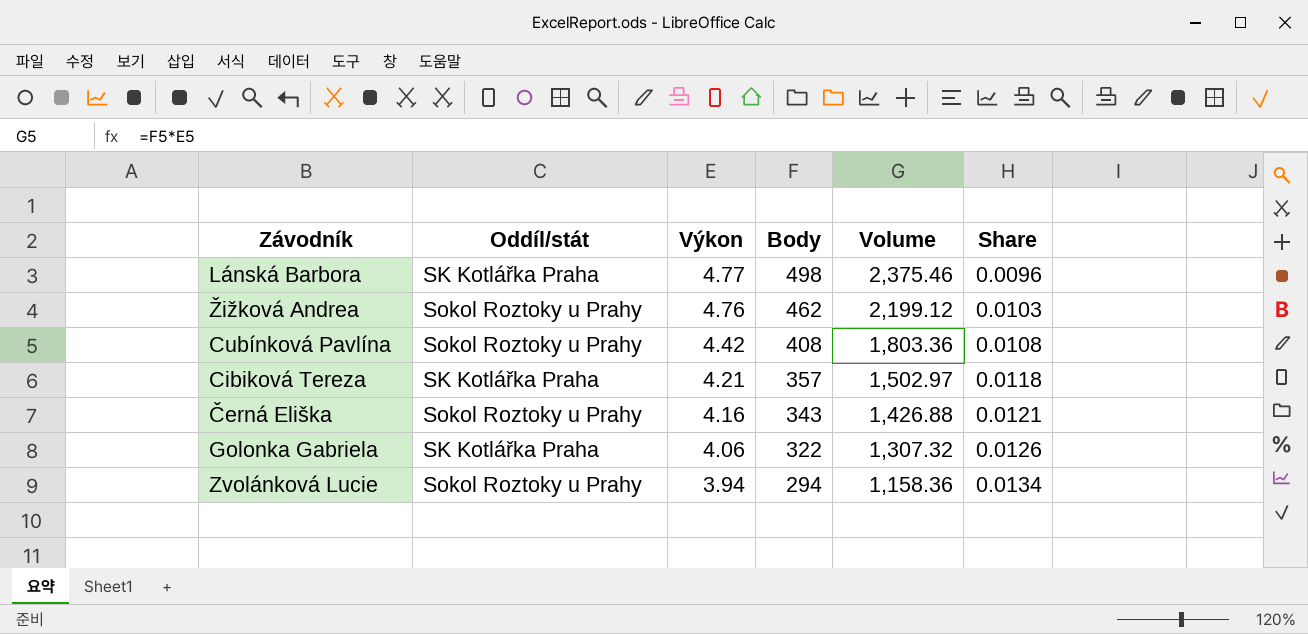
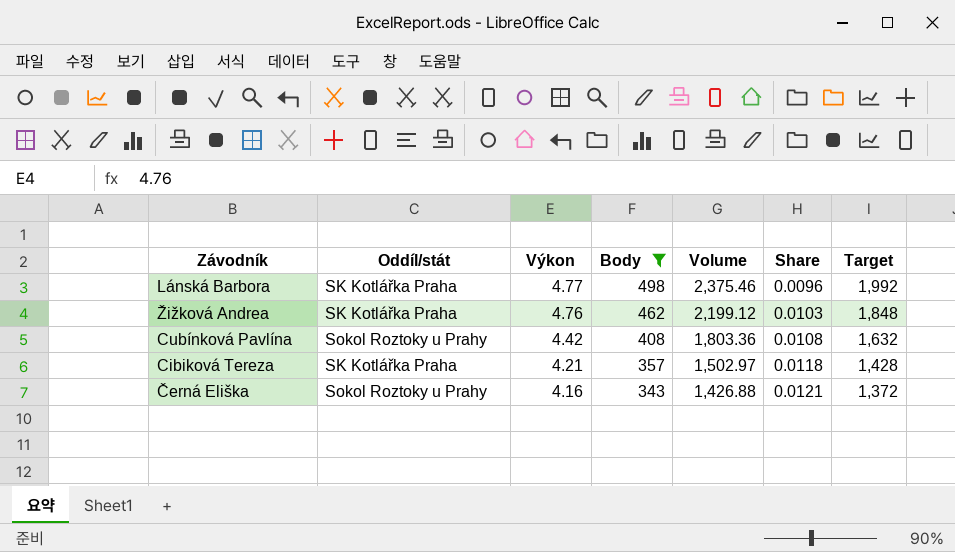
filter: none -> Body >= 343
column Target | formula: none -> [Body] * 4
Žižková Andrea | Oddíl/stát: Sokol Roztoky u Prahy -> SK Kotlářka Praha

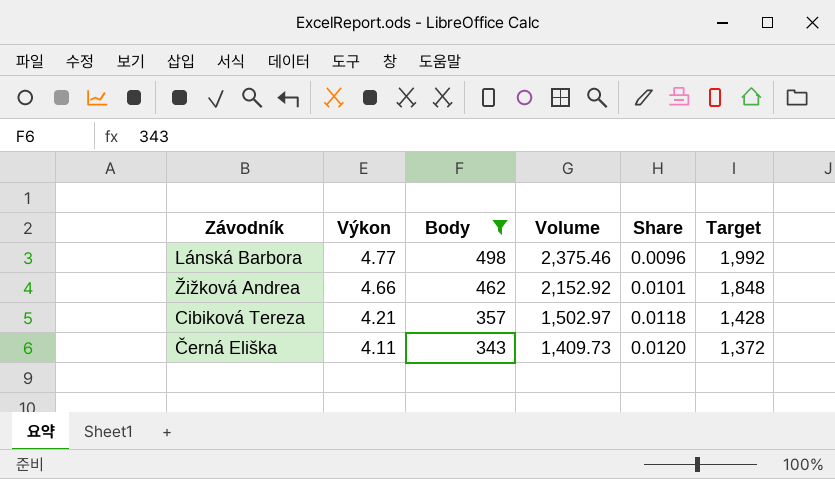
column Oddíl/stát | position: 2 -> none
row Cubínková Pavlína: Sokol Roztoky u Prahy | 4.42 | 408 | 1,803.36 | 0.0108 | 1,632 -> none
Žižková Andrea | Výkon: 4.76 -> 4.66
Žižková Andrea | Volume: 2,199.12 -> 2,152.92
Žižková Andrea | Share: 0.0103 -> 0.0101
Černá Eliška | Výkon: 4.16 -> 4.11
Černá Eliška | Volume: 1,426.88 -> 1,409.73
Černá Eliška | Share: 0.0121 -> 0.0120

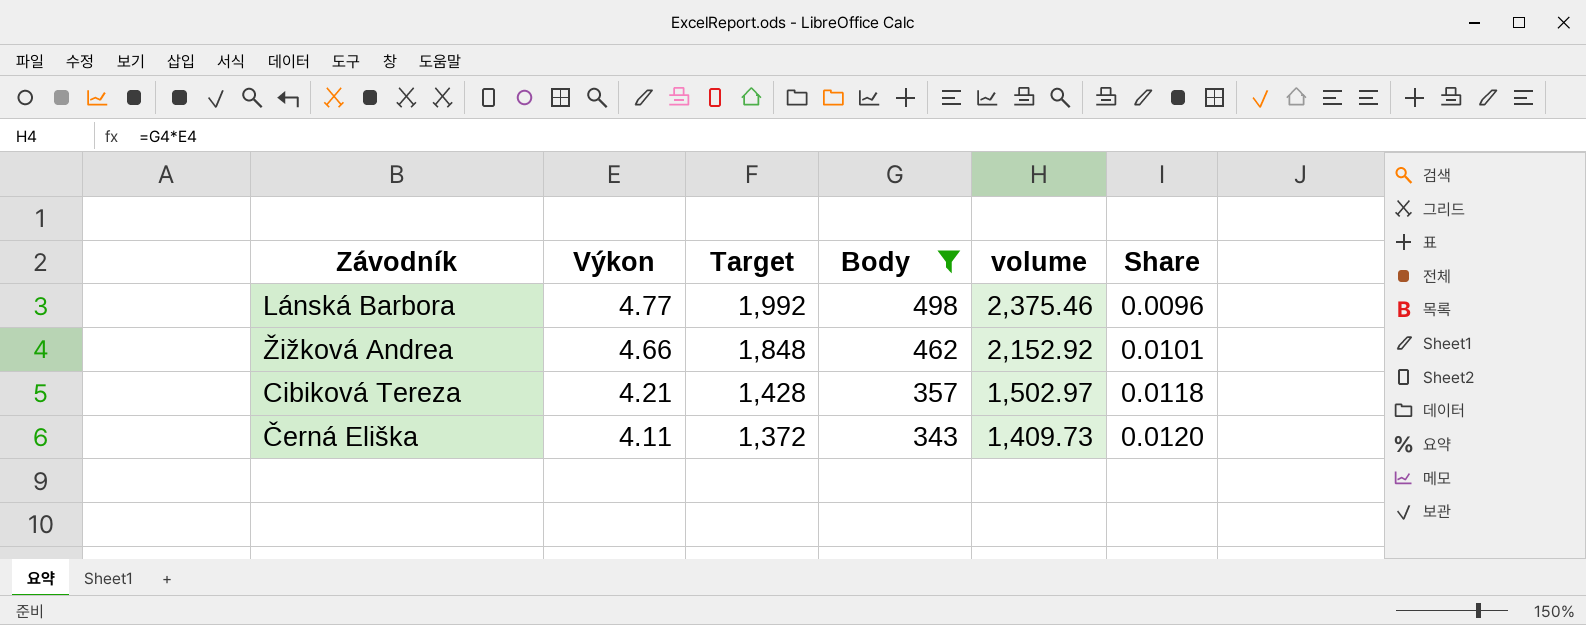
column Target | position: 6 -> 3
column name: Volume -> volume

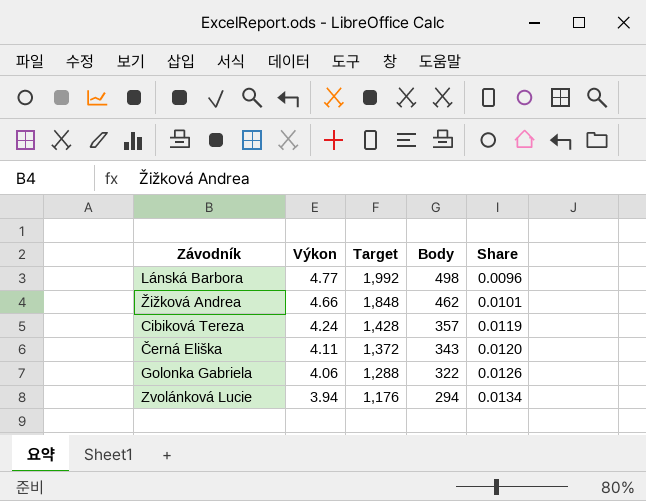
filter: Body >= 343 -> none
column volume | formula: [Výkon] * [Body] -> none
Cibiková Tereza | Výkon: 4.21 -> 4.24
Cibiková Tereza | Share: 0.0118 -> 0.0119

